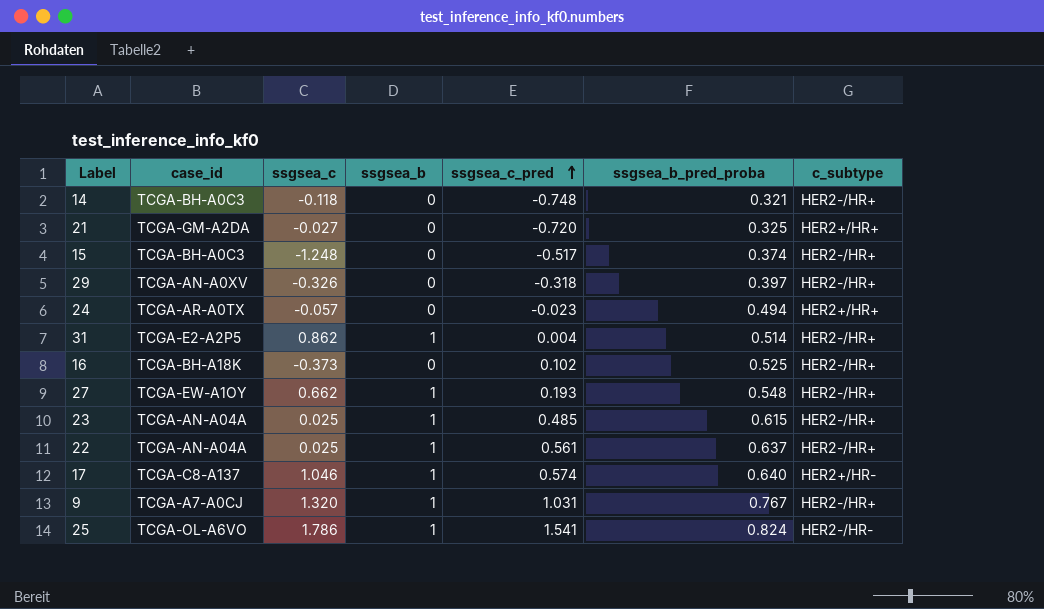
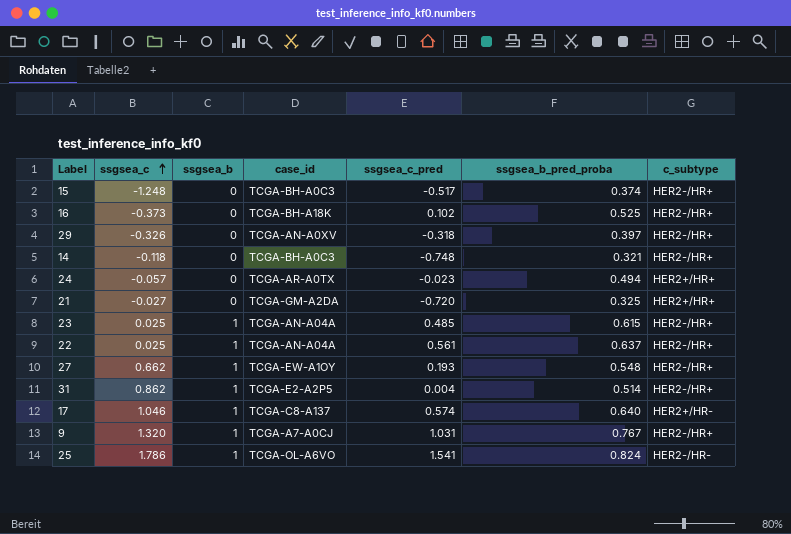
row order: ssgsea_c_pred ascending -> ssgsea_c ascending
column case_id | position: 2 -> 4

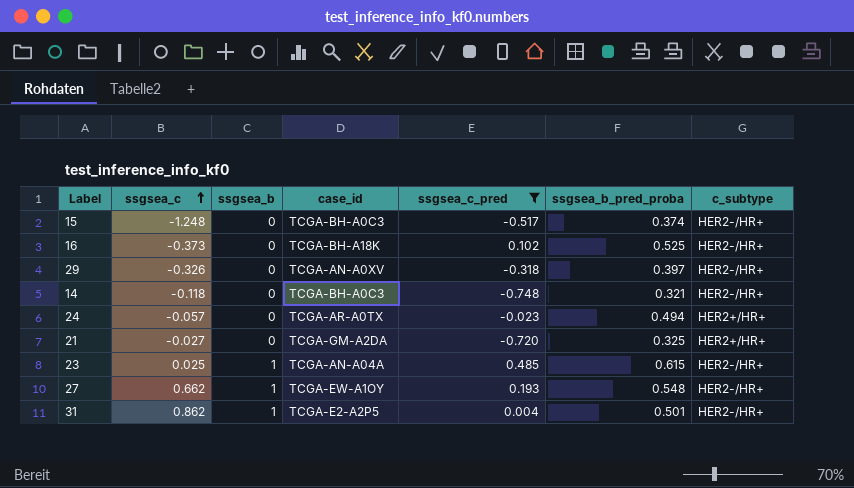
filter: none -> ssgsea_c_pred <= 0.485
31 | ssgsea_b_pred_proba: 0.514 -> 0.501

